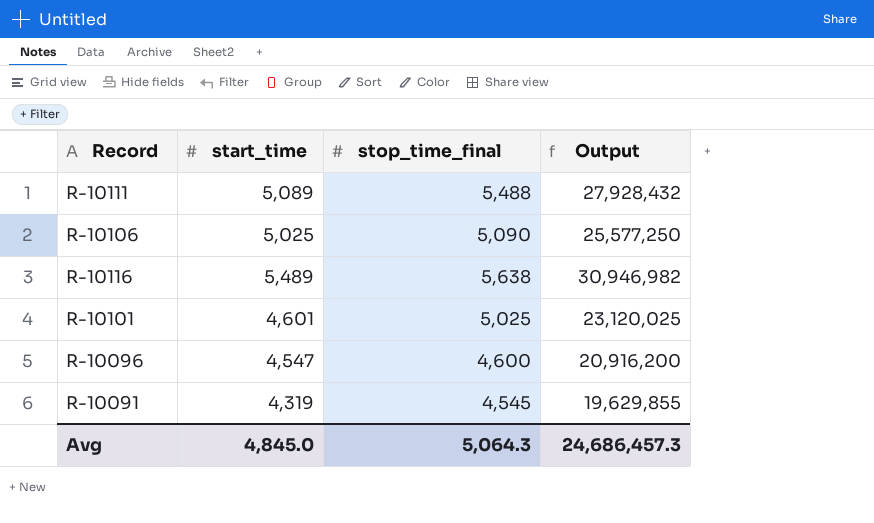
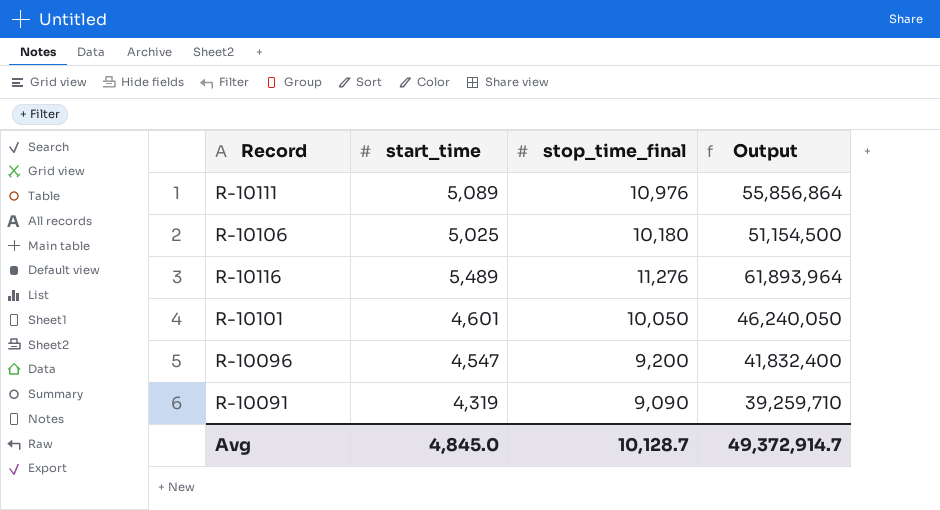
R-10111 | stop_time_final: 5,488 -> 10,976
R-10111 | Output: 27,928,432 -> 55,856,864
R-10106 | stop_time_final: 5,090 -> 10,180
R-10106 | Output: 25,577,250 -> 51,154,500
R-10116 | stop_time_final: 5,638 -> 11,276
R-10116 | Output: 30,946,982 -> 61,893,964
R-10101 | stop_time_final: 5,025 -> 10,050
R-10101 | Output: 23,120,025 -> 46,240,050
R-10096 | stop_time_final: 4,600 -> 9,200
R-10096 | Output: 20,916,200 -> 41,832,400
R-10091 | stop_time_final: 4,545 -> 9,090
R-10091 | Output: 19,629,855 -> 39,259,710
Avg | stop_time_final: 5,064.3 -> 10,128.7
Avg | Output: 24,686,457.3 -> 49,372,914.7

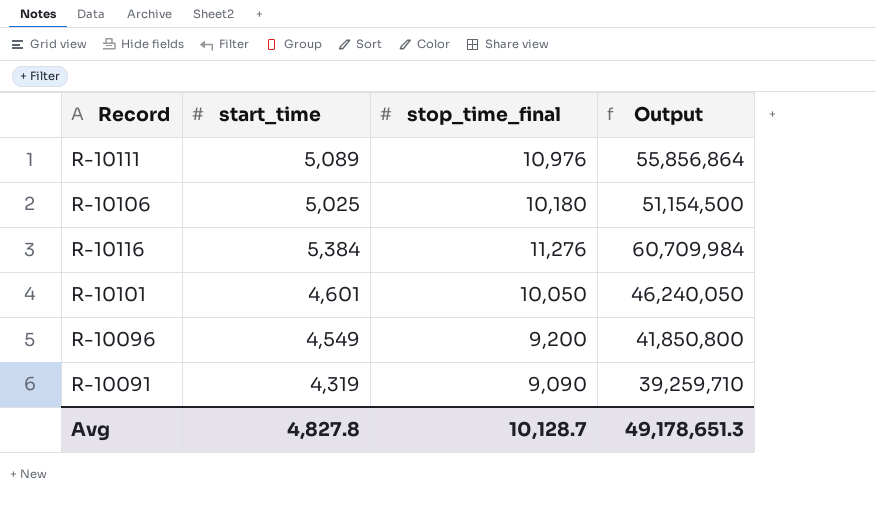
R-10116 | start_time: 5,489 -> 5,384
R-10116 | Output: 61,893,964 -> 60,709,984
R-10096 | start_time: 4,547 -> 4,549
R-10096 | Output: 41,832,400 -> 41,850,800
Avg | start_time: 4,845.0 -> 4,827.8
Avg | Output: 49,372,914.7 -> 49,178,651.3

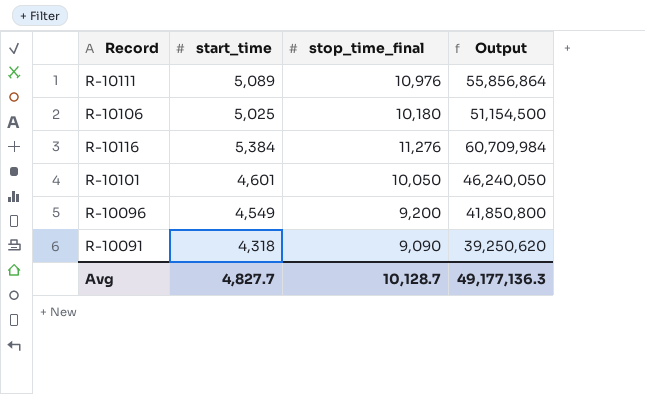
R-10091 | start_time: 4,319 -> 4,318
R-10091 | Output: 39,259,710 -> 39,250,620
Avg | start_time: 4,827.8 -> 4,827.7
Avg | Output: 49,178,651.3 -> 49,177,136.3

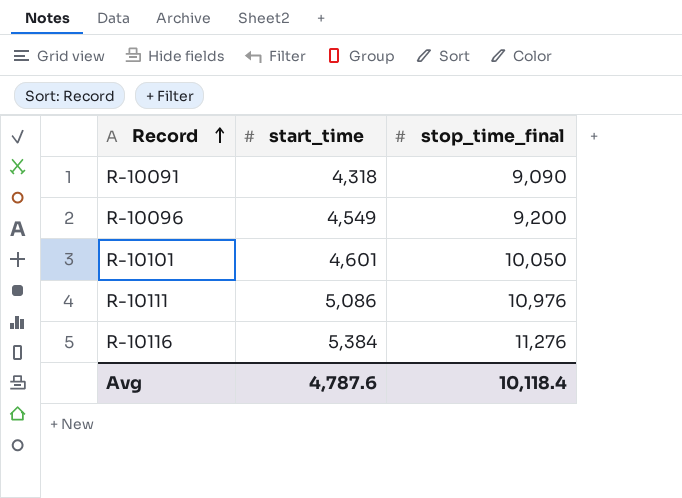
row order: none -> Record ascending
column Output | formula: [start_time] * [stop_time_final] -> none
row R-10106: 5,025 | 10,180 | 51,154,500 -> none
R-10111 | start_time: 5,089 -> 5,086
Avg | start_time: 4,827.7 -> 4,787.6
Avg | stop_time_final: 10,128.7 -> 10,118.4

